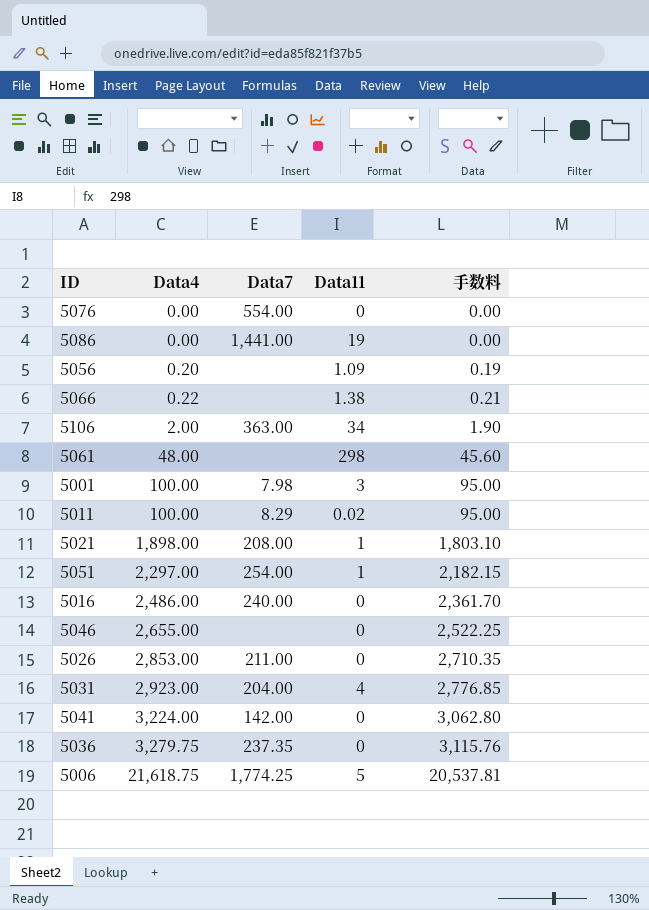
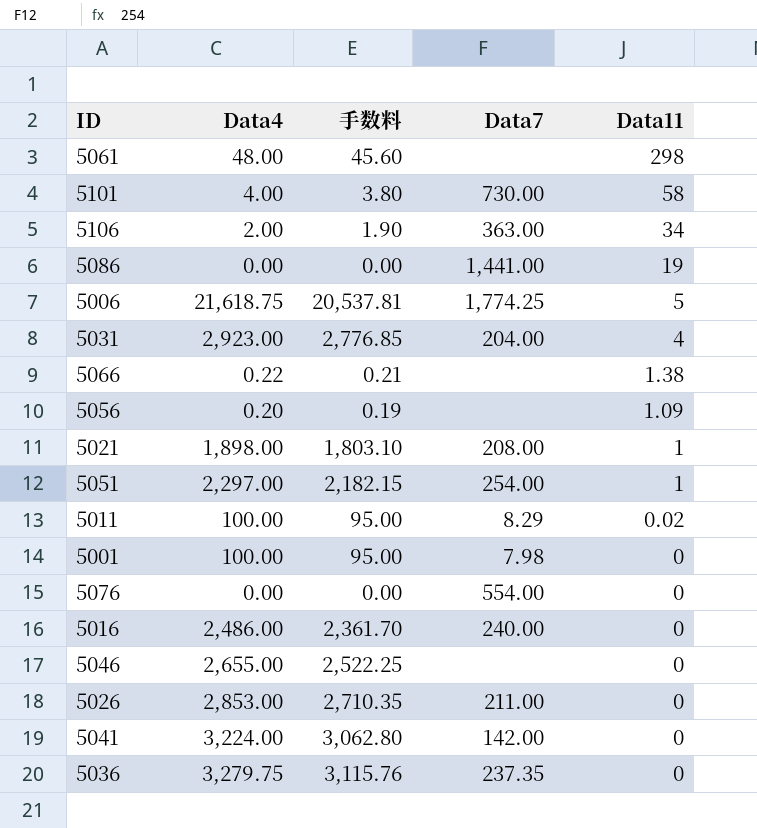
row order: Data4 ascending -> Data11 descending
column 手数料 | position: 5 -> 3
row 5101: none -> 4.00 | 3.80 | 730.00 | 58
5001 | Data11: 3 -> 0

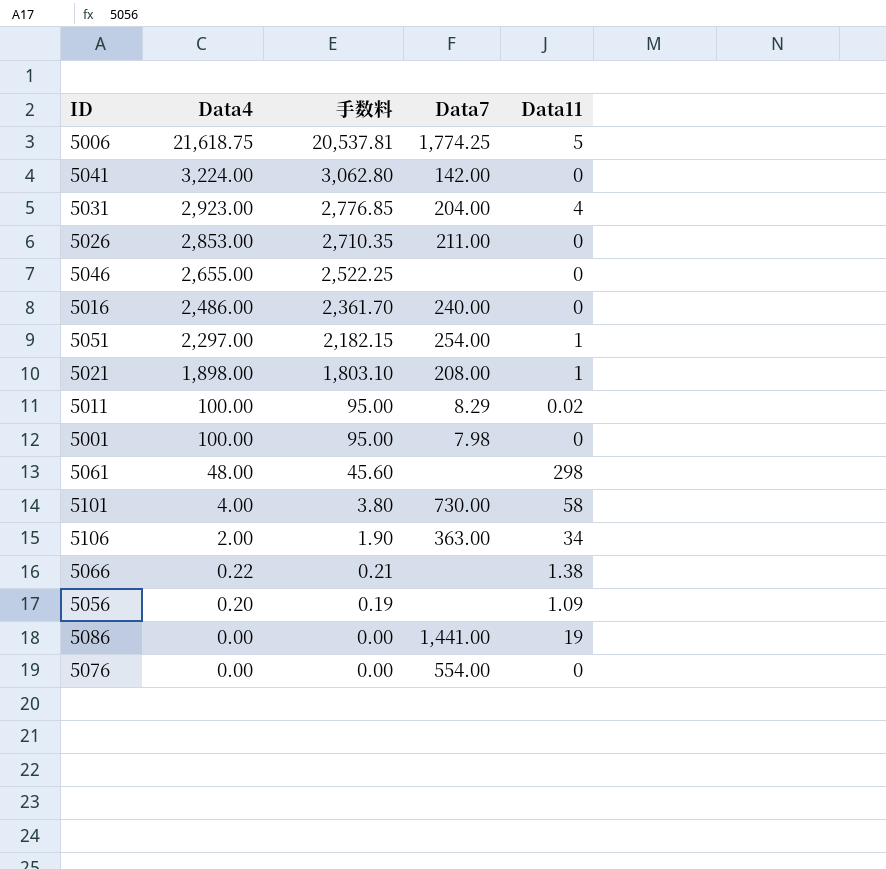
row order: Data11 descending -> Data4 descending
row 5036: 3,279.75 | 3,115.76 | 237.35 | 0 -> none

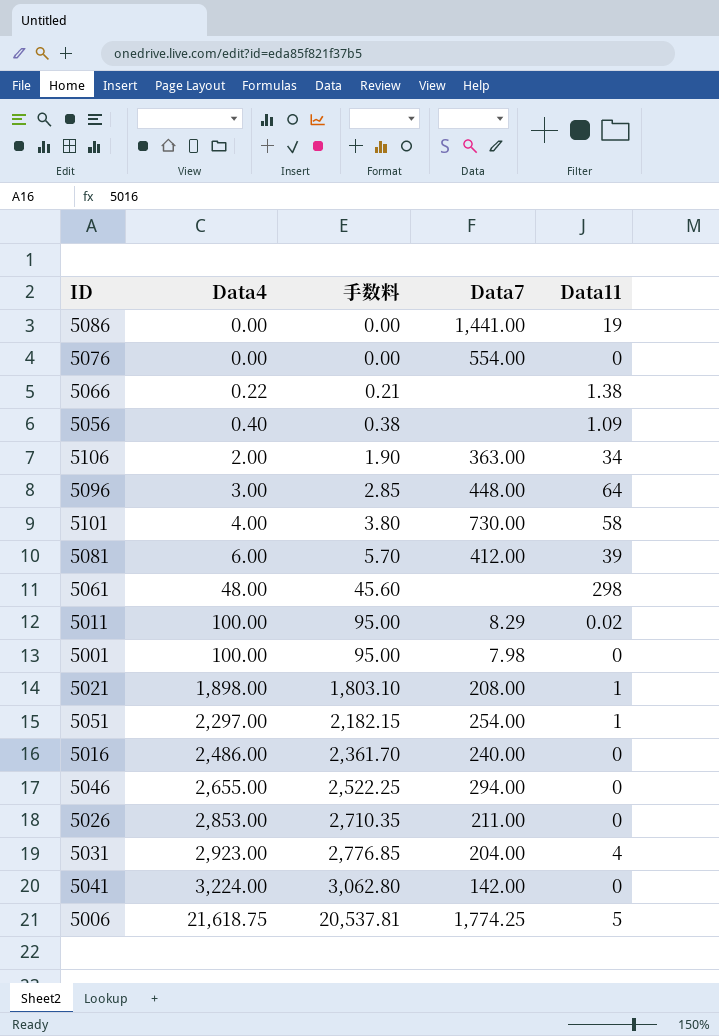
row order: Data4 descending -> Data4 ascending
5056 | Data4: 0.20 -> 0.40
5056 | 手数料: 0.19 -> 0.38
row 5096: none -> 3.00 | 2.85 | 448.00 | 64
row 5081: none -> 6.00 | 5.70 | 412.00 | 39
5046 | Data7: none -> 294.00

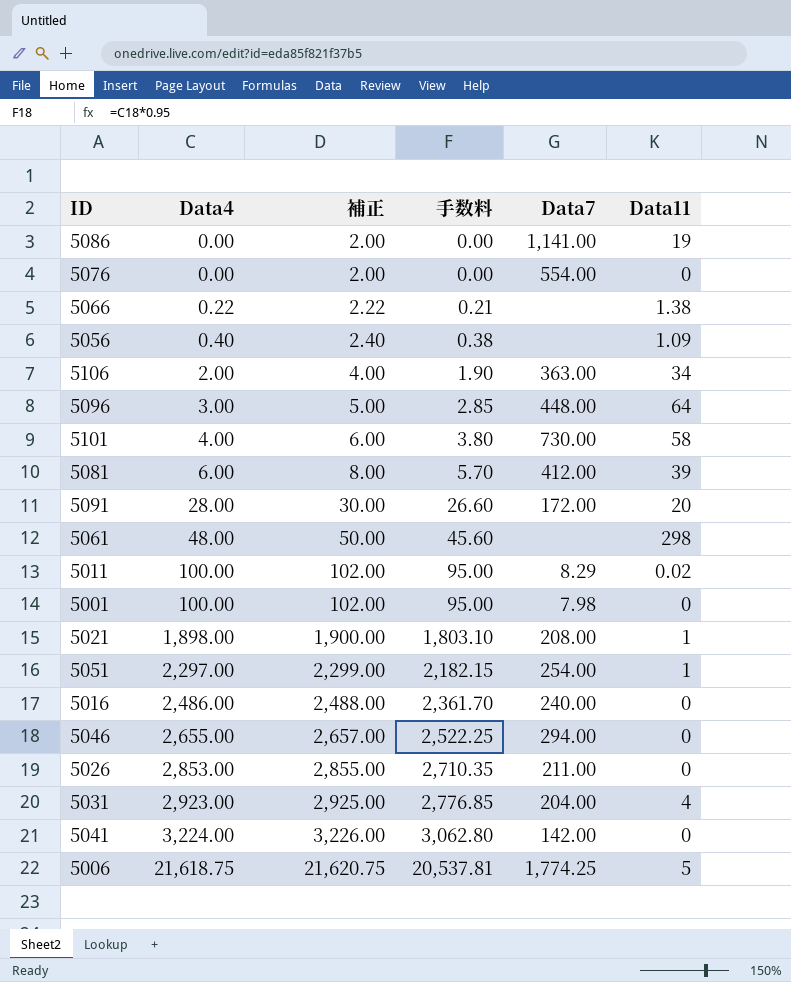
column 補正 | formula: none -> [Data4] + 2
5086 | Data7: 1,441.00 -> 1,141.00
row 5091: none -> 28.00 | 30.00 | 26.60 | 172.00 | 20

